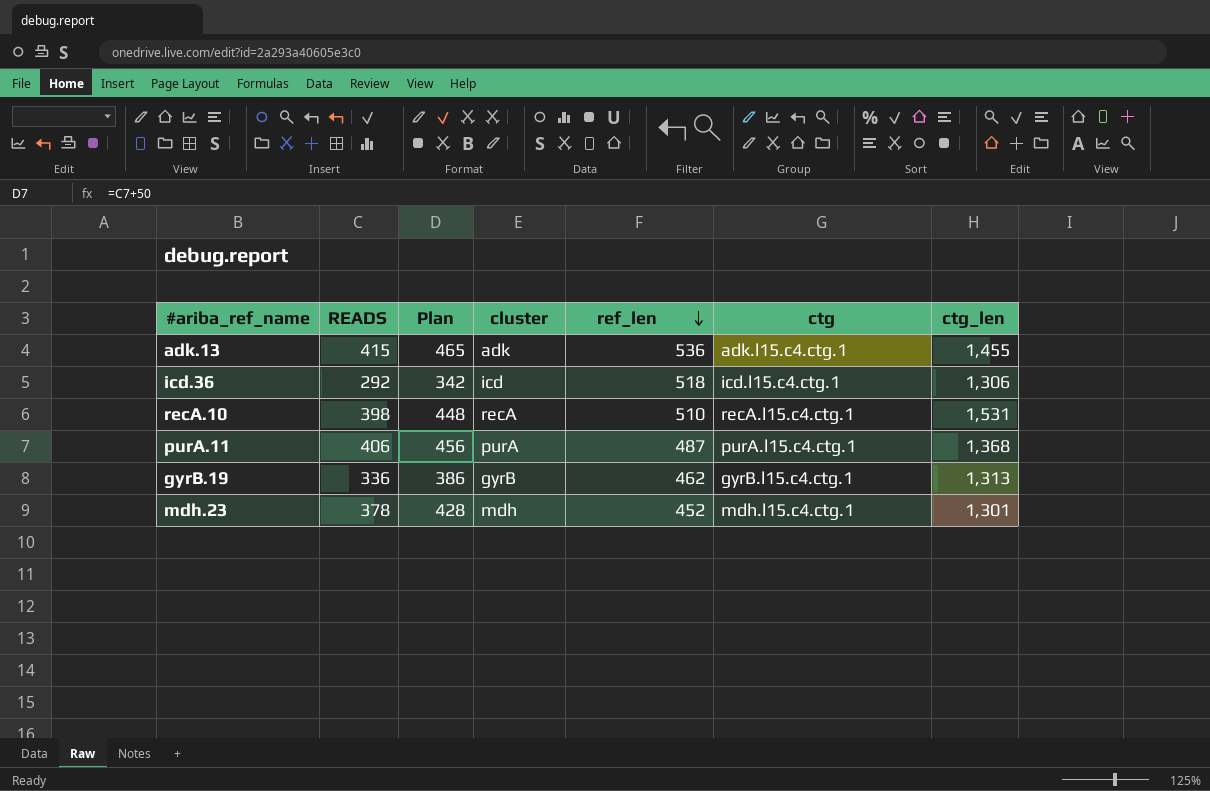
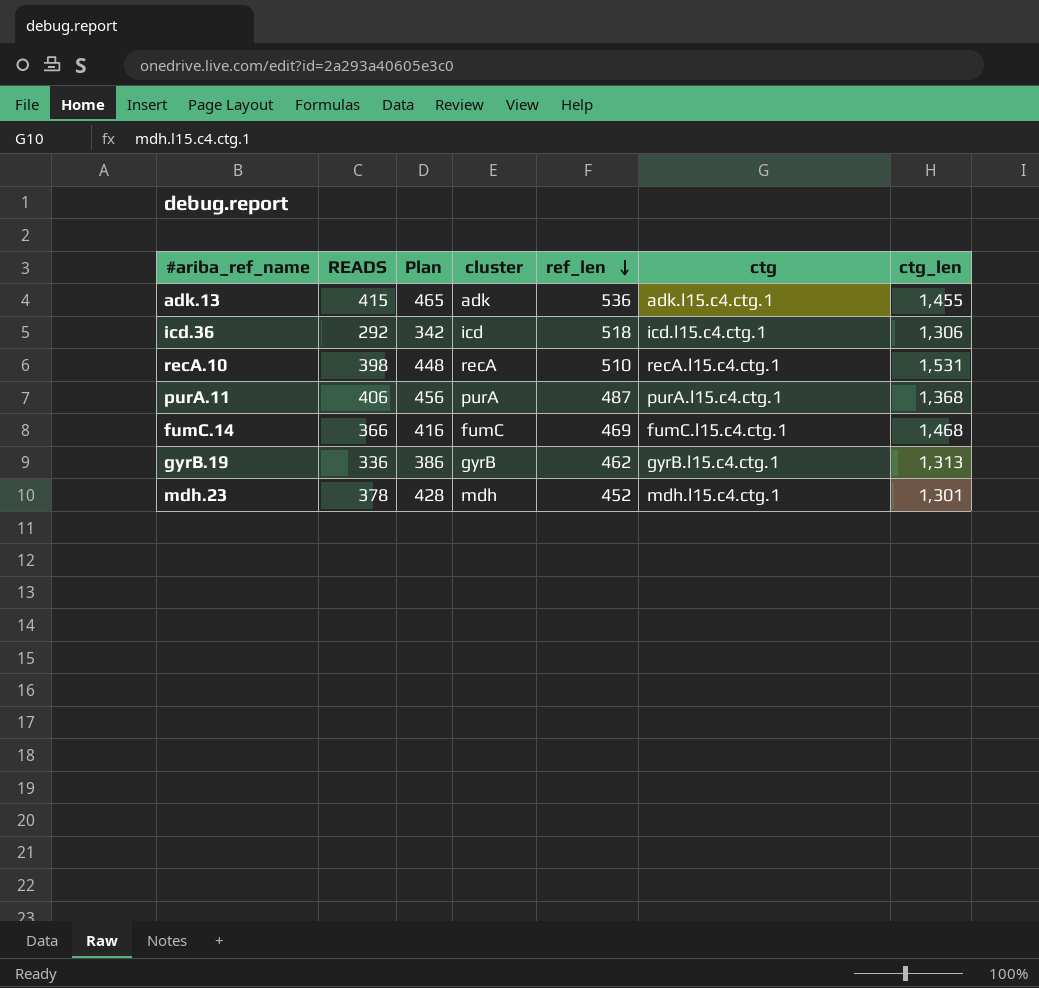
row fumC.14: none -> 366 | 416 | fumC | 469 | fumC.l15.c4.ctg.1 | 1,468

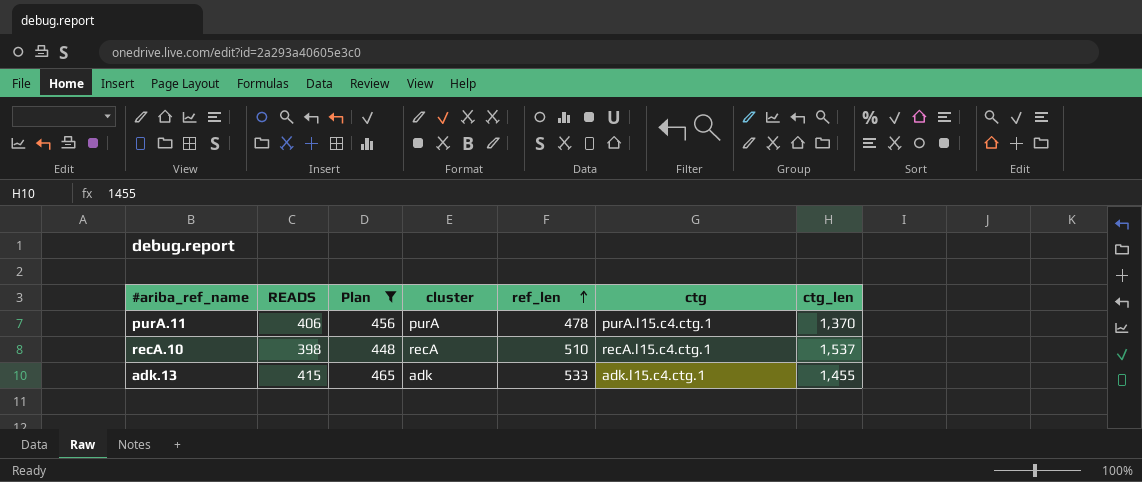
filter: none -> Plan >= 448
row order: ref_len descending -> ref_len ascending
purA.11 | ref_len: 487 -> 478
purA.11 | ctg_len: 1,368 -> 1,370
recA.10 | ctg_len: 1,531 -> 1,537
adk.13 | ref_len: 536 -> 533

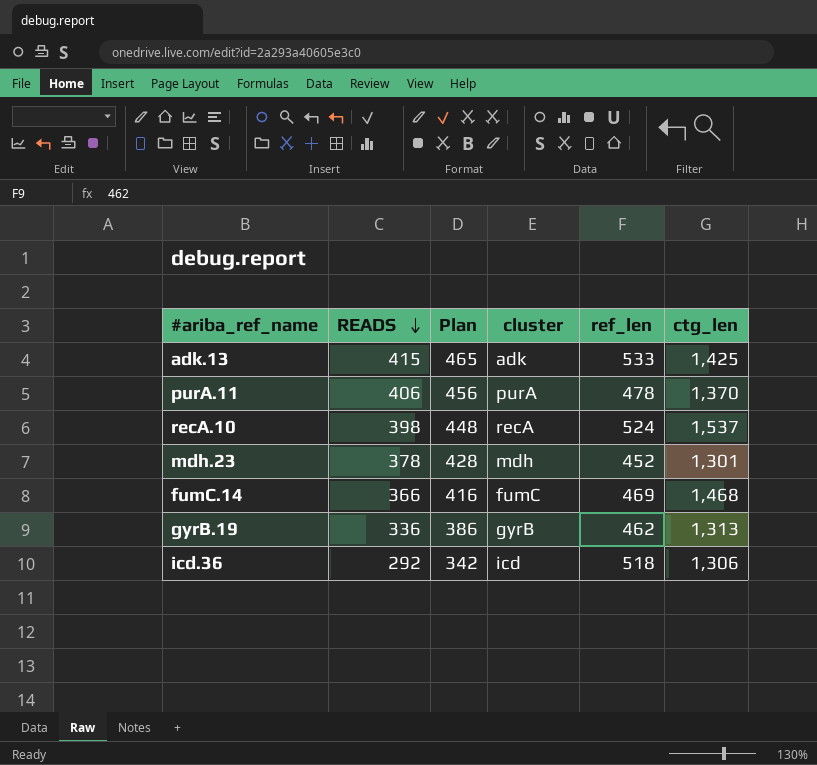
filter: Plan >= 448 -> none
row order: ref_len ascending -> READS descending
column ctg | position: 6 -> none
adk.13 | ctg_len: 1,455 -> 1,425
recA.10 | ref_len: 510 -> 524

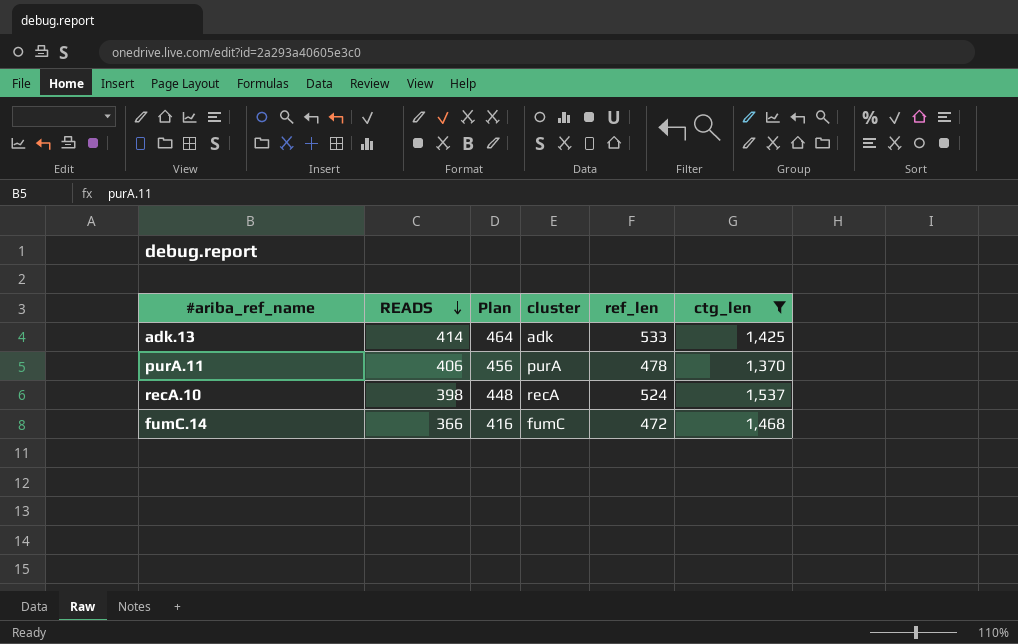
filter: none -> ctg_len >= 1,370
adk.13 | READS: 415 -> 414
adk.13 | Plan: 465 -> 464
fumC.14 | ref_len: 469 -> 472

